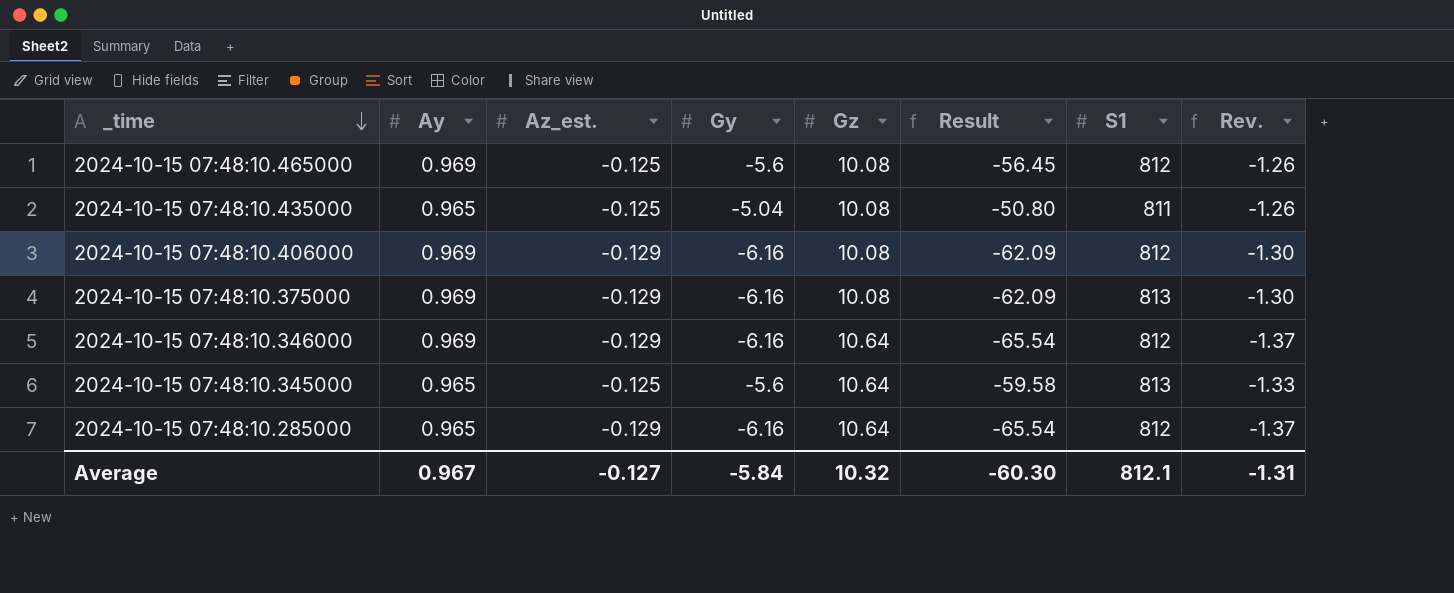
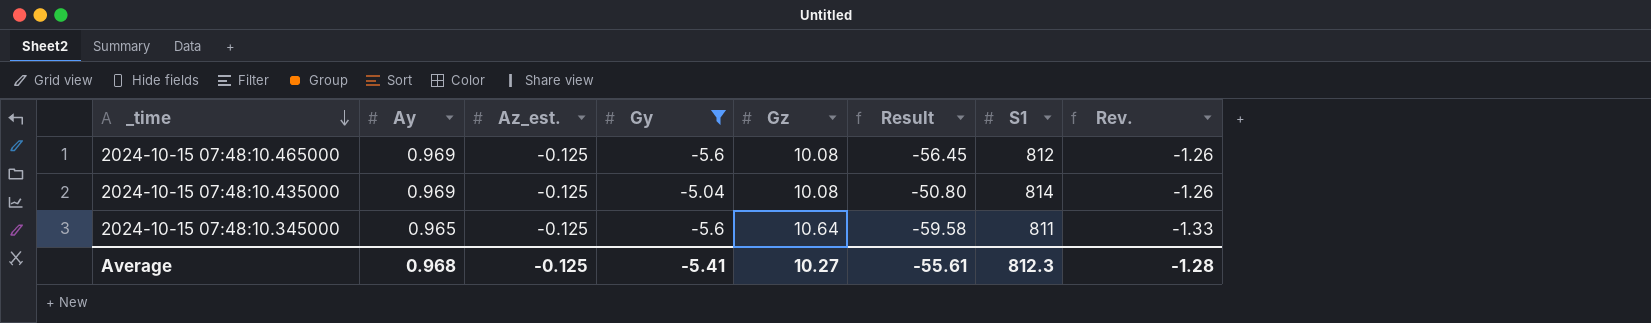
filter: none -> Gy != -6.16
2024-10-15 07:48:10.435000 | Ay: 0.965 -> 0.969
2024-10-15 07:48:10.435000 | S1: 811 -> 814
2024-10-15 07:48:10.345000 | S1: 813 -> 811
Average | Ay: 0.967 -> 0.968
Average | Az_est.: -0.127 -> -0.125
Average | Gy: -5.84 -> -5.41
Average | Gz: 10.32 -> 10.27
Average | Result: -60.30 -> -55.61
Average | S1: 812.1 -> 812.3
Average | Rev.: -1.31 -> -1.28

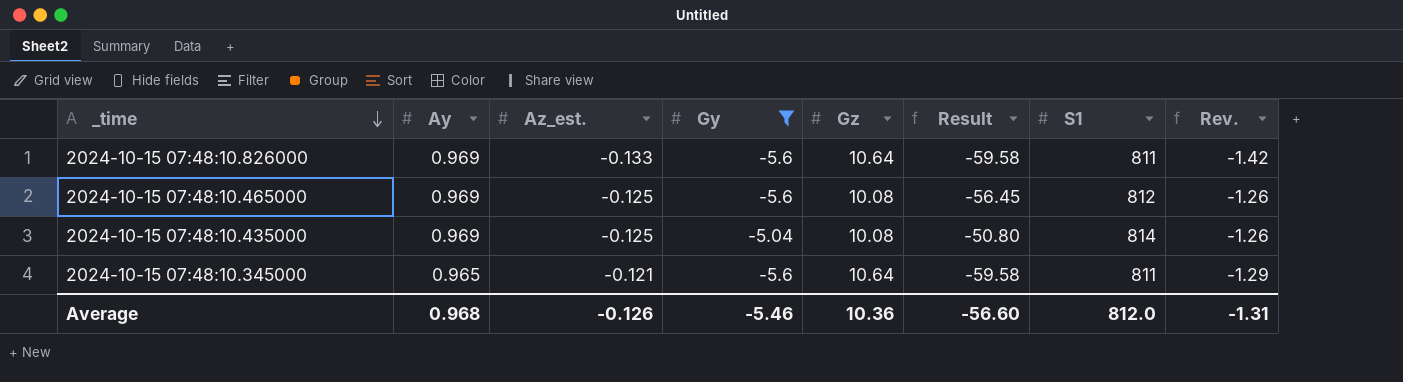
row 2024-10-15 07:48:10.826000: none -> 0.969 | -0.133 | -5.6 | 10.64 | -59.58 | 811 | -1.42
2024-10-15 07:48:10.345000 | Az_est.: -0.125 -> -0.121
2024-10-15 07:48:10.345000 | Rev.: -1.33 -> -1.29
Average | Az_est.: -0.125 -> -0.126
Average | Gy: -5.41 -> -5.46
Average | Gz: 10.27 -> 10.36
Average | Result: -55.61 -> -56.60
Average | S1: 812.3 -> 812.0
Average | Rev.: -1.28 -> -1.31

